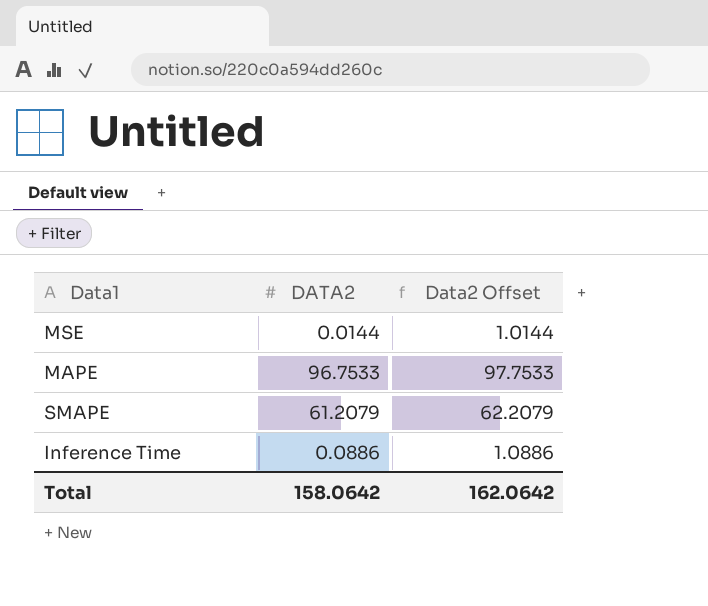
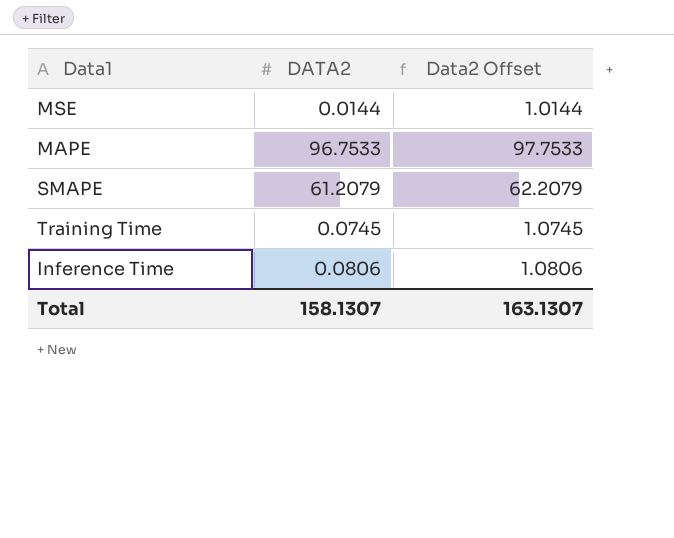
row Training Time: none -> 0.0745 | 1.0745
Inference Time | DATA2: 0.0886 -> 0.0806
Inference Time | Data2 Offset: 1.0886 -> 1.0806
Total | DATA2: 158.0642 -> 158.1307
Total | Data2 Offset: 162.0642 -> 163.1307

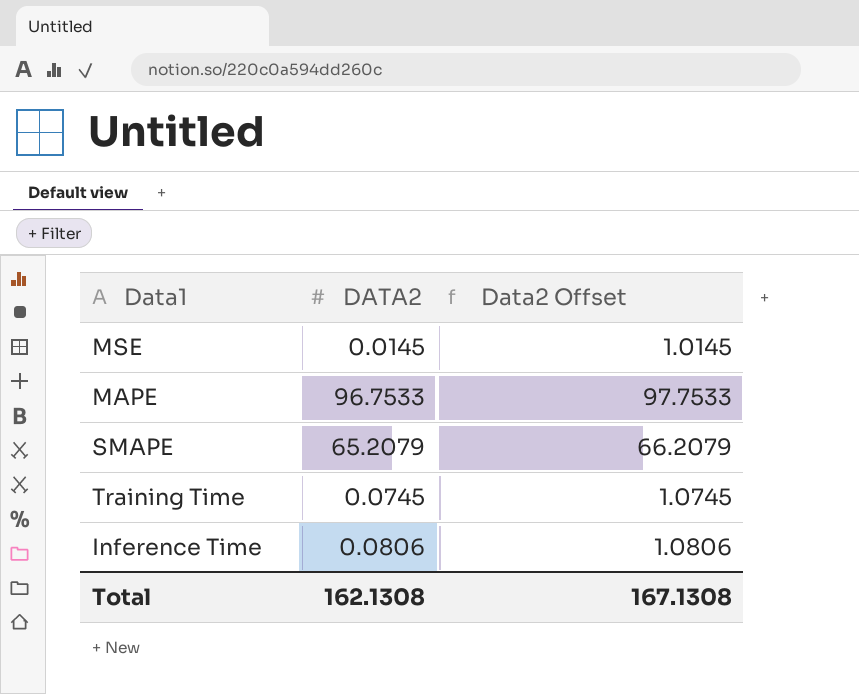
MSE | DATA2: 0.0144 -> 0.0145
MSE | Data2 Offset: 1.0144 -> 1.0145
SMAPE | DATA2: 61.2079 -> 65.2079
SMAPE | Data2 Offset: 62.2079 -> 66.2079
Total | DATA2: 158.1307 -> 162.1308
Total | Data2 Offset: 163.1307 -> 167.1308

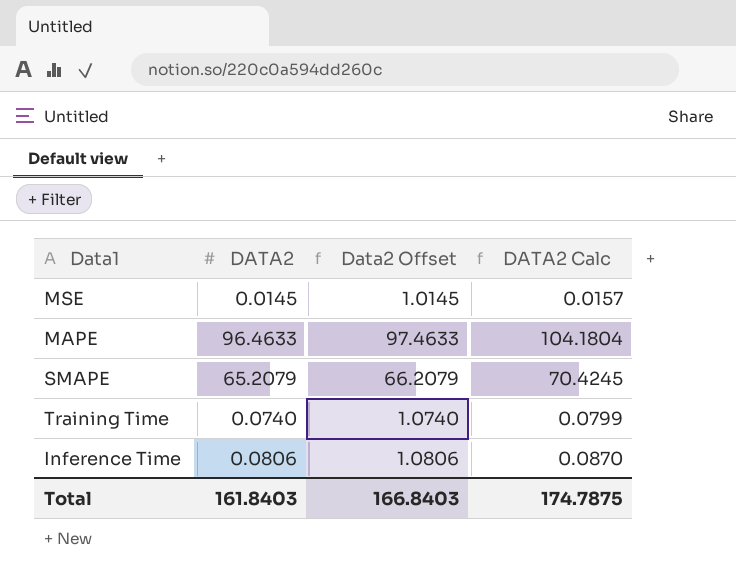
column DATA2 Calc | formula: none -> [DATA2] * 1.08
MAPE | DATA2: 96.7533 -> 96.4633
MAPE | Data2 Offset: 97.7533 -> 97.4633
Training Time | DATA2: 0.0745 -> 0.0740
Training Time | Data2 Offset: 1.0745 -> 1.0740
Total | DATA2: 162.1308 -> 161.8403
Total | Data2 Offset: 167.1308 -> 166.8403

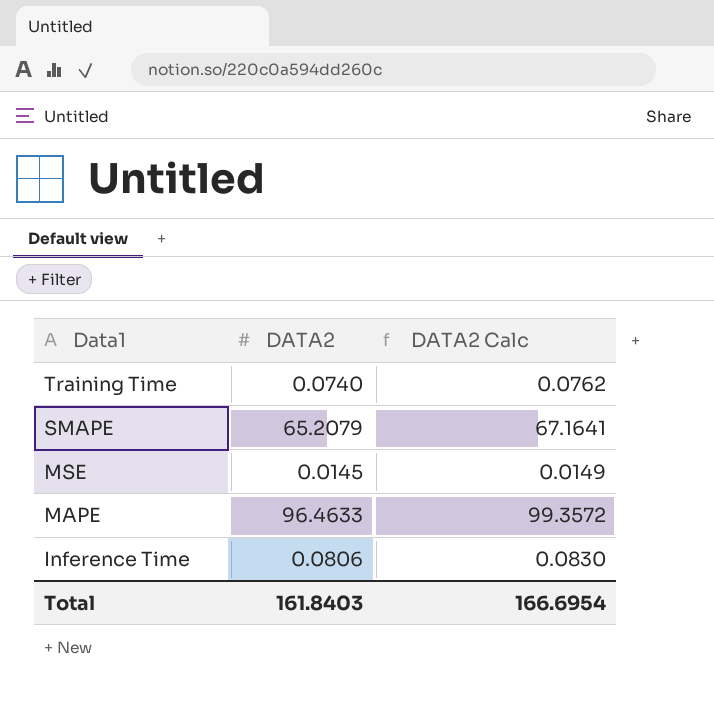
row order: none -> Data1 descending
column Data2 Offset | formula: [DATA2] + 1 -> none
column DATA2 Calc | formula: [DATA2] * 1.08 -> [DATA2] * 1.03
Total | DATA2 Calc: 174.7875 -> 166.6954

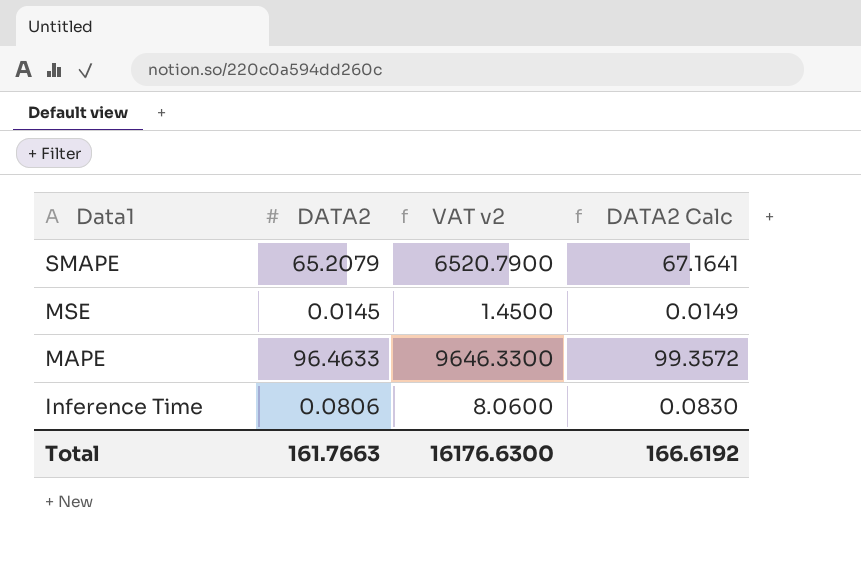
column VAT v2 | formula: none -> [DATA2] * 100
row Training Time: 0.0740 | 0.0762 -> none
Total | DATA2: 161.8403 -> 161.7663
Total | DATA2 Calc: 166.6954 -> 166.6192

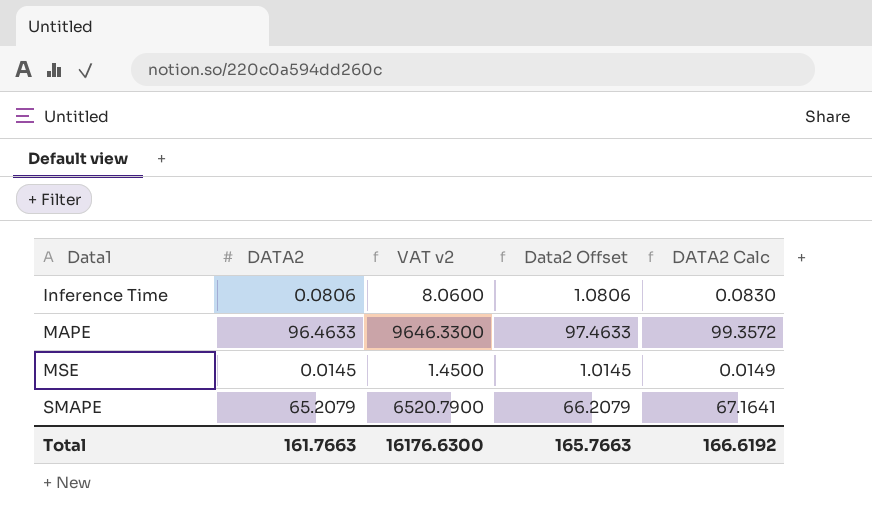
row order: Data1 descending -> Data1 ascending
column Data2 Offset | formula: none -> [DATA2] + 1

